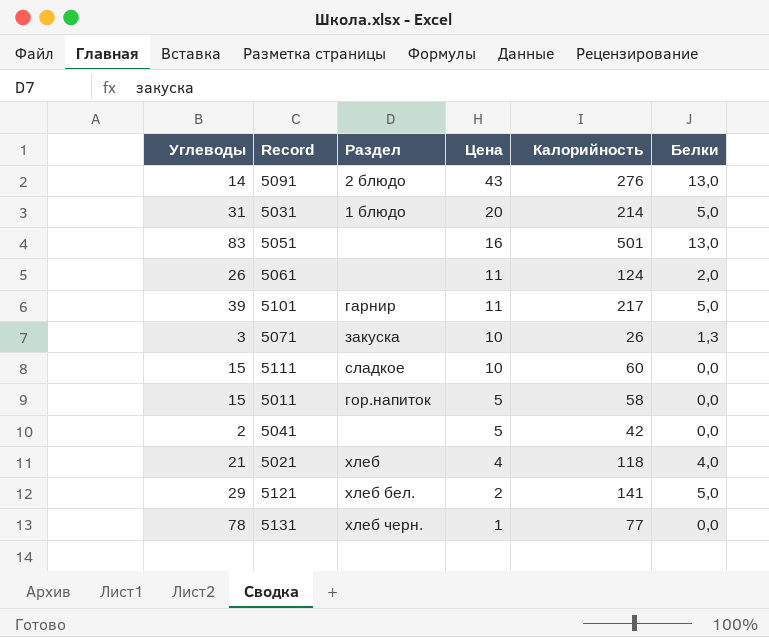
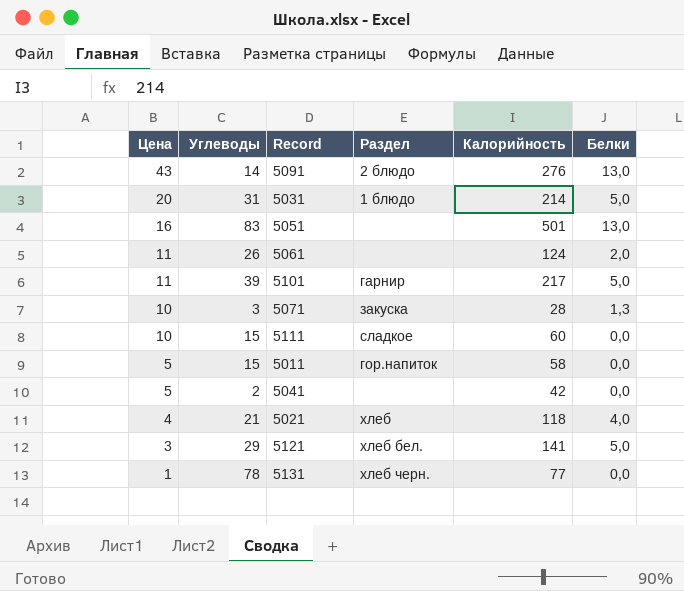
column Цена | position: 4 -> 1
5071 | Калорийность: 26 -> 28
5121 | Цена: 2 -> 3

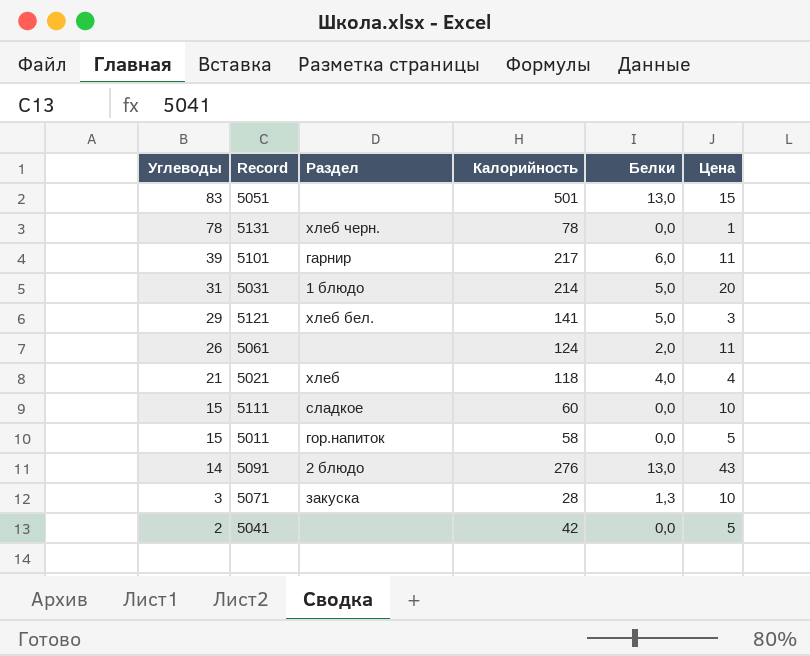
row order: Цена descending -> Углеводы descending
column Цена | position: 1 -> 6
5051 | Цена: 16 -> 15
5131 | Калорийность: 77 -> 78
5101 | Белки: 5,0 -> 6,0

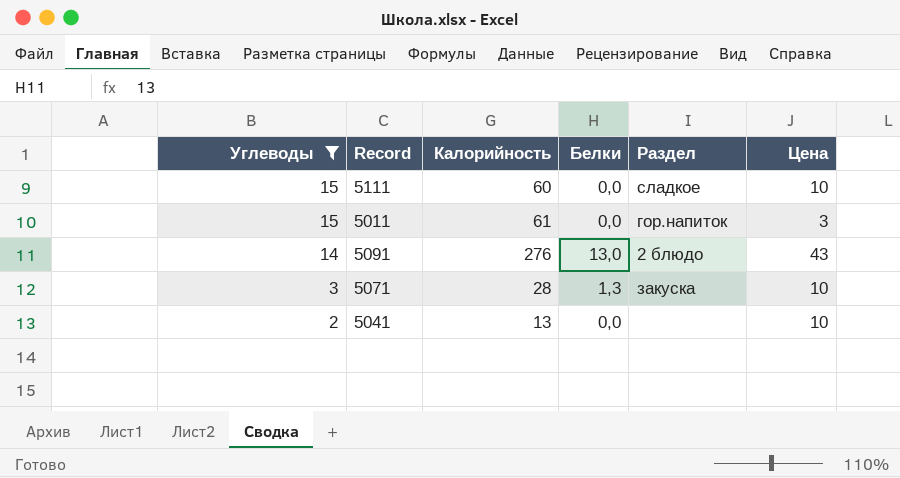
filter: none -> Углеводы <= 15
column Раздел | position: 3 -> 5
5011 | Калорийность: 58 -> 61
5011 | Цена: 5 -> 3
5041 | Калорийность: 42 -> 13
5041 | Цена: 5 -> 10

